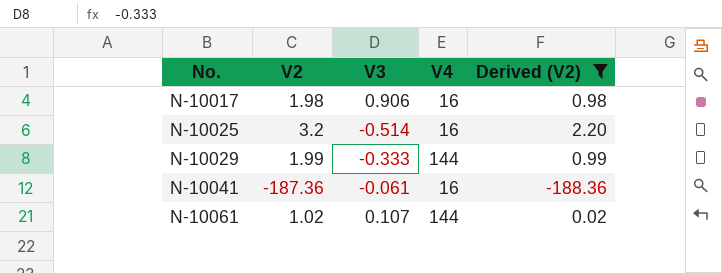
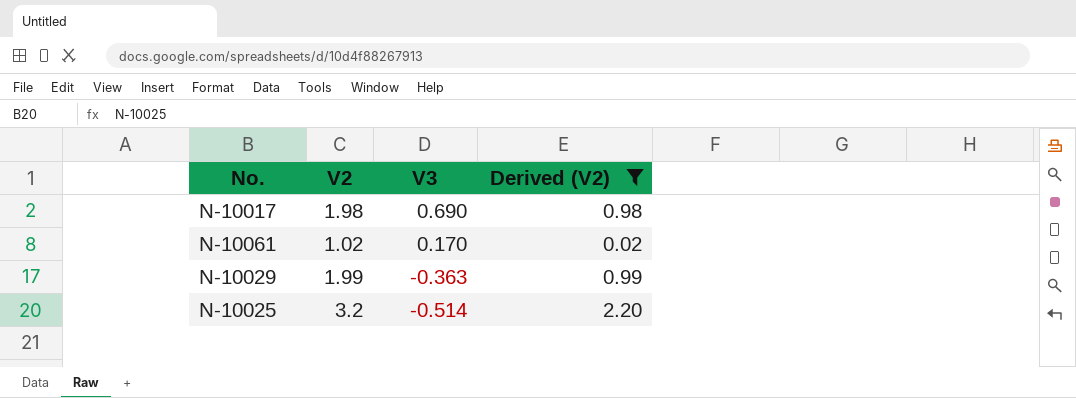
row order: No. ascending -> V3 descending
column V4 | position: 4 -> none
row N-10041: -187.36 | -0.061 | 16 | -188.36 -> none
N-10017 | V3: 0.906 -> 0.690
N-10061 | V3: 0.107 -> 0.170
N-10029 | V3: -0.333 -> -0.363

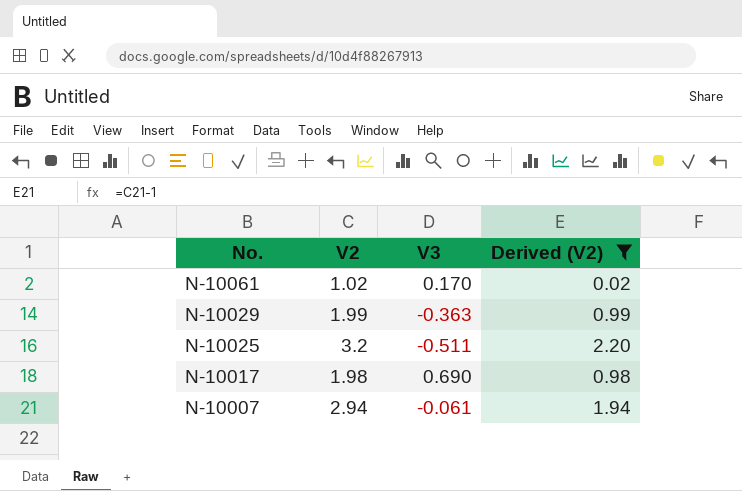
row order: V3 descending -> No. descending
N-10025 | V3: -0.514 -> -0.511
row N-10007: none -> 2.94 | -0.061 | 1.94

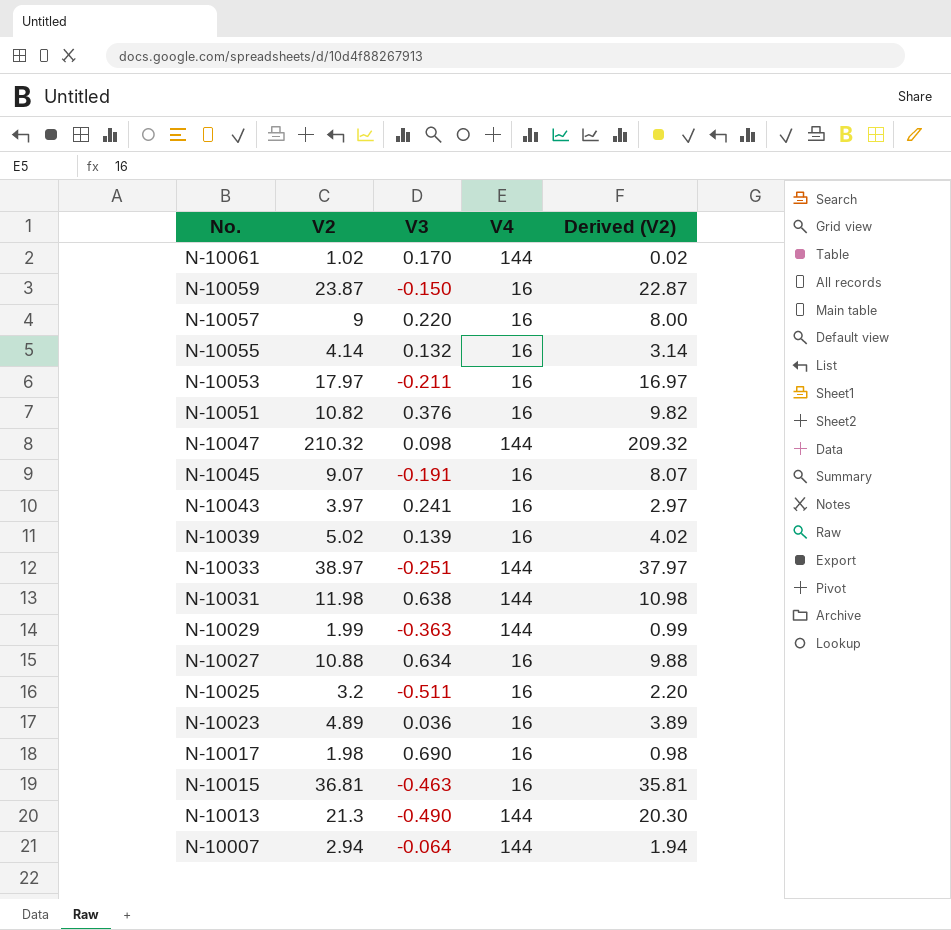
filter: Derived (V2) <= 2.20 -> none
column V4 | position: none -> 4
N-10007 | V3: -0.061 -> -0.064

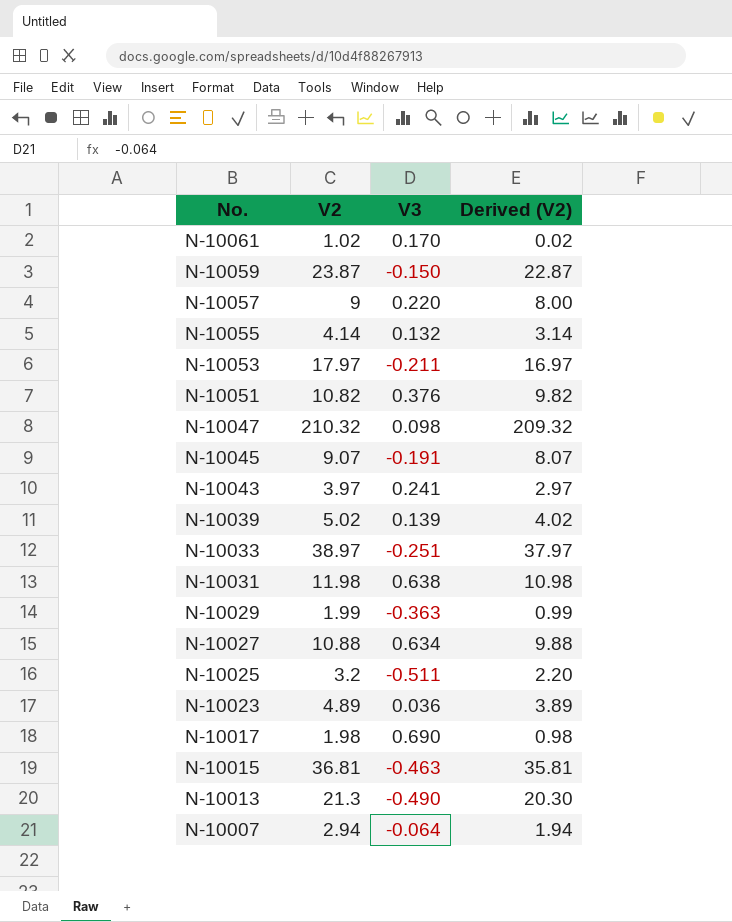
column V4 | position: 4 -> none

